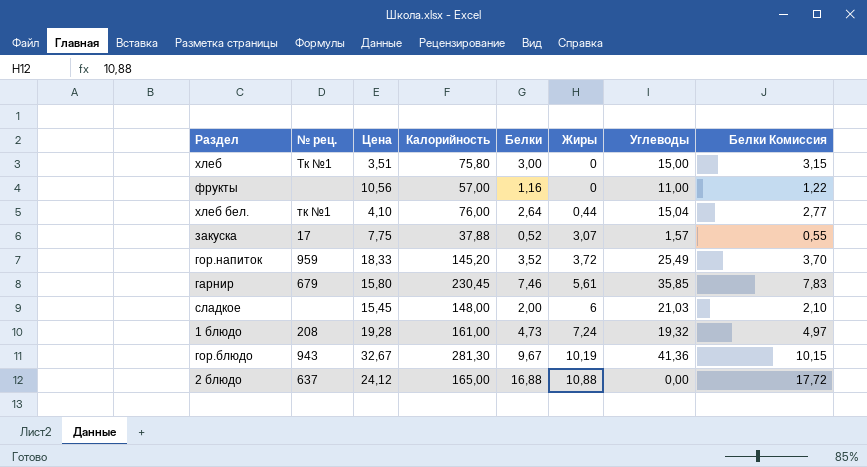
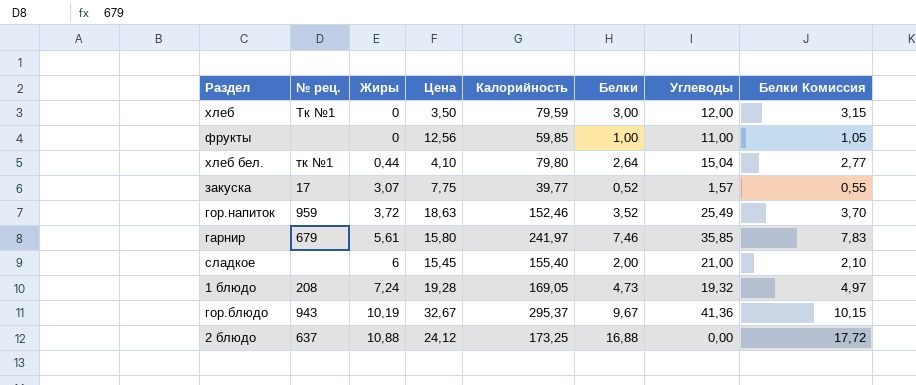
column Жиры | position: 6 -> 3
хлеб | Цена: 3,51 -> 3,50
хлеб | Калорийность: 75,80 -> 79,59
хлеб | Углеводы: 15,00 -> 12,00
фрукты | Цена: 10,56 -> 12,56
фрукты | Калорийность: 57,00 -> 59,85
фрукты | Белки: 1,16 -> 1,00
фрукты | Белки Комиссия: 1,22 -> 1,05
хлеб бел. | Калорийность: 76,00 -> 79,80
закуска | Калорийность: 37,88 -> 39,77
гор.напиток | Цена: 18,33 -> 18,63
гор.напиток | Калорийность: 145,20 -> 152,46
гарнир | Калорийность: 230,45 -> 241,97
сладкое | Калорийность: 148,00 -> 155,40
сладкое | Углеводы: 21,03 -> 21,00
1 блюдо | Калорийность: 161,00 -> 169,05
гор.блюдо | Калорийность: 281,30 -> 295,37
2 блюдо | Калорийность: 165,00 -> 173,25

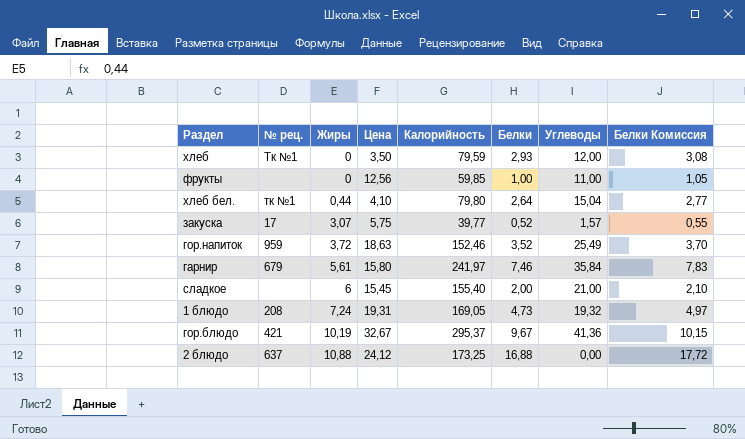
хлеб | Белки: 3,00 -> 2,93
хлеб | Белки Комиссия: 3,15 -> 3,08
закуска | Цена: 7,75 -> 5,75
гарнир | Углеводы: 35,85 -> 35,84
1 блюдо | Цена: 19,28 -> 19,31
гор.блюдо | № рец.: 943 -> 421

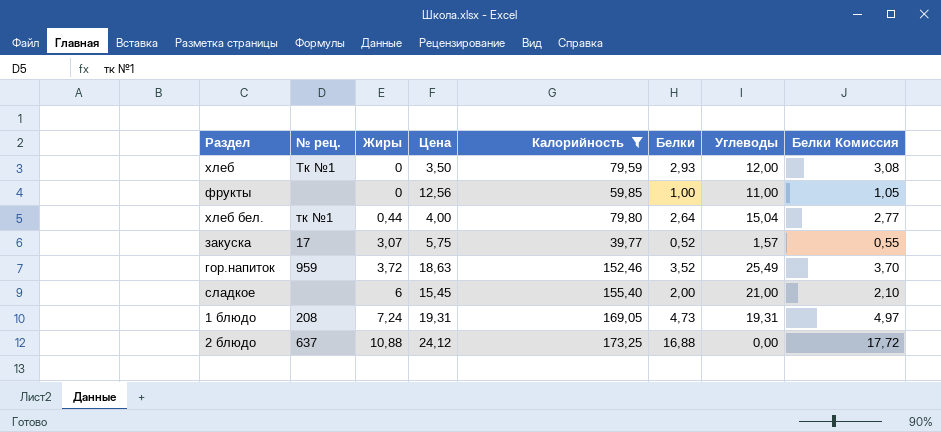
filter: none -> Калорийность <= 173,25
хлеб бел. | Цена: 4,10 -> 4,00
1 блюдо | Углеводы: 19,32 -> 19,31

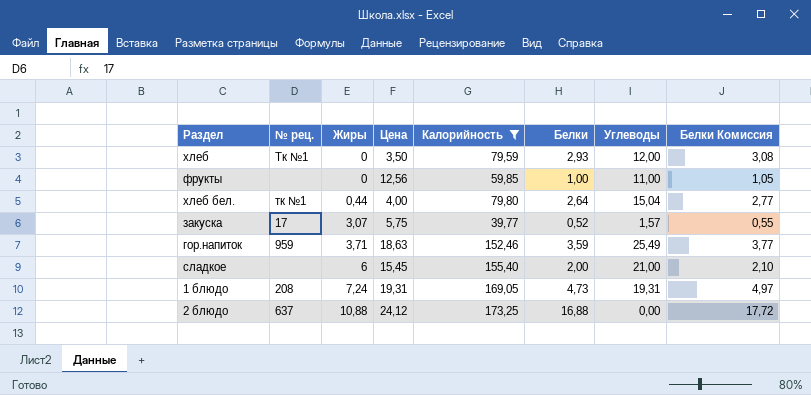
гор.напиток | Жиры: 3,72 -> 3,71
гор.напиток | Белки: 3,52 -> 3,59
гор.напиток | Белки Комиссия: 3,70 -> 3,77

